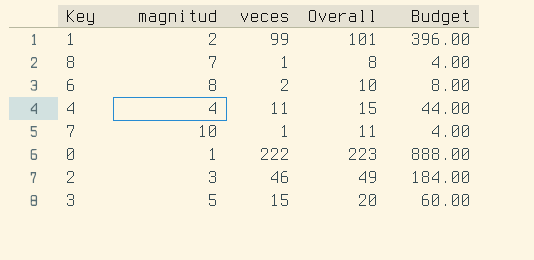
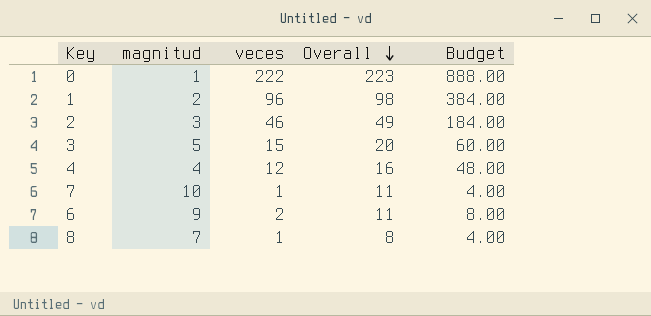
row order: none -> Overall descending
1 | veces: 99 -> 96
1 | Overall: 101 -> 98
1 | Budget: 396.00 -> 384.00
4 | veces: 11 -> 12
4 | Overall: 15 -> 16
4 | Budget: 44.00 -> 48.00
6 | magnitud: 8 -> 9
6 | Overall: 10 -> 11

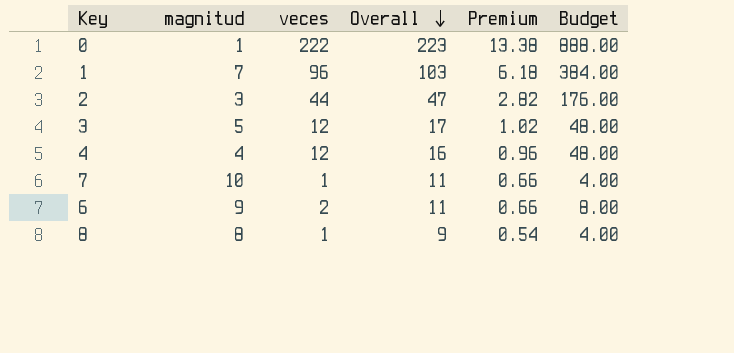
column Premium | formula: none -> [Overall] * 0.06
1 | magnitud: 2 -> 7
1 | Overall: 98 -> 103
2 | veces: 46 -> 44
2 | Overall: 49 -> 47
2 | Budget: 184.00 -> 176.00
3 | veces: 15 -> 12
3 | Overall: 20 -> 17
3 | Budget: 60.00 -> 48.00
8 | magnitud: 7 -> 8
8 | Overall: 8 -> 9

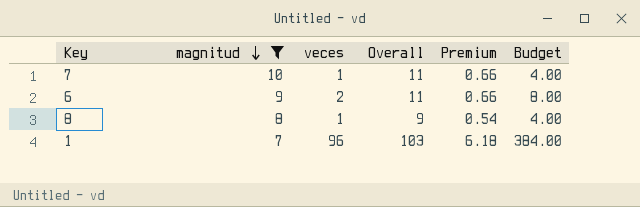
filter: none -> magnitud >= 7
row order: Overall descending -> magnitud descending

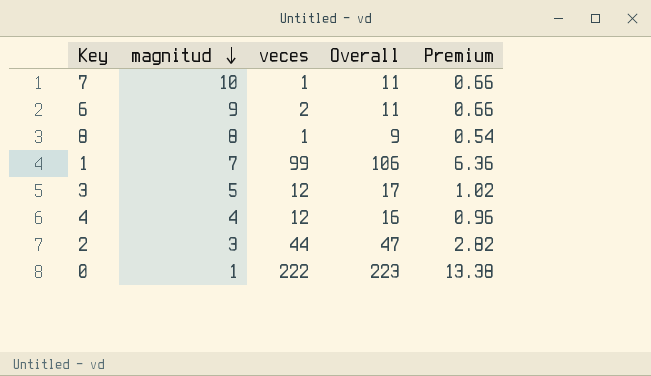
filter: magnitud >= 7 -> none
column Budget | formula: [veces] * 4 -> none
1 | veces: 96 -> 99
1 | Overall: 103 -> 106
1 | Premium: 6.18 -> 6.36

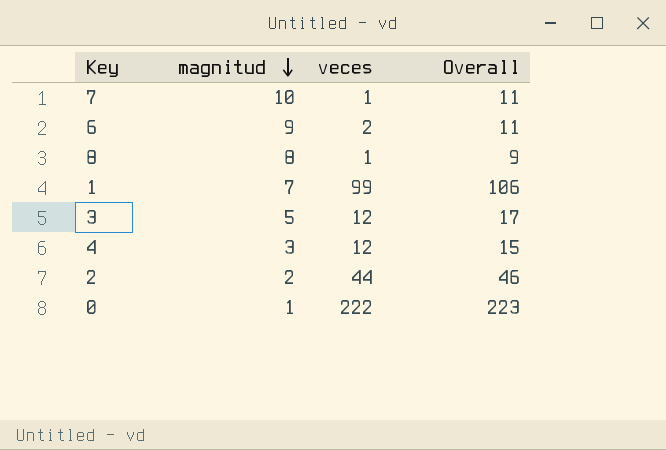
column Premium | formula: [Overall] * 0.06 -> none
4 | magnitud: 4 -> 3
4 | Overall: 16 -> 15
2 | magnitud: 3 -> 2
2 | Overall: 47 -> 46

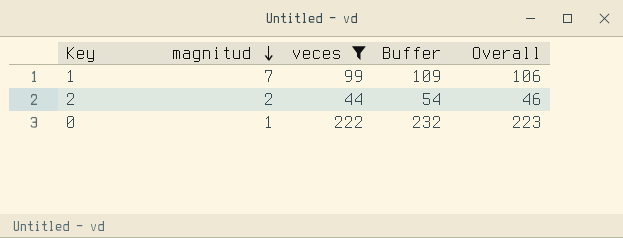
filter: none -> veces >= 44
column Buffer | formula: none -> [veces] + 10

